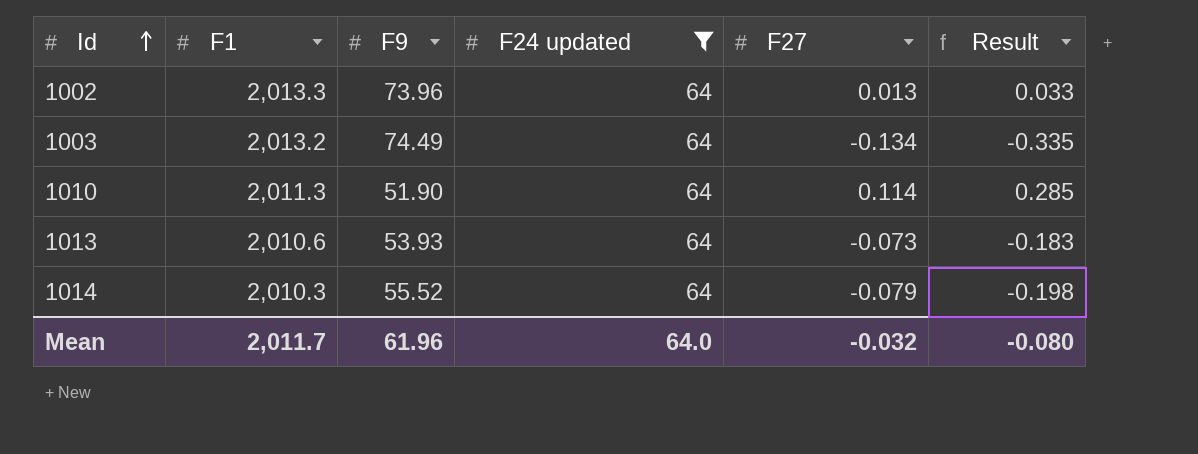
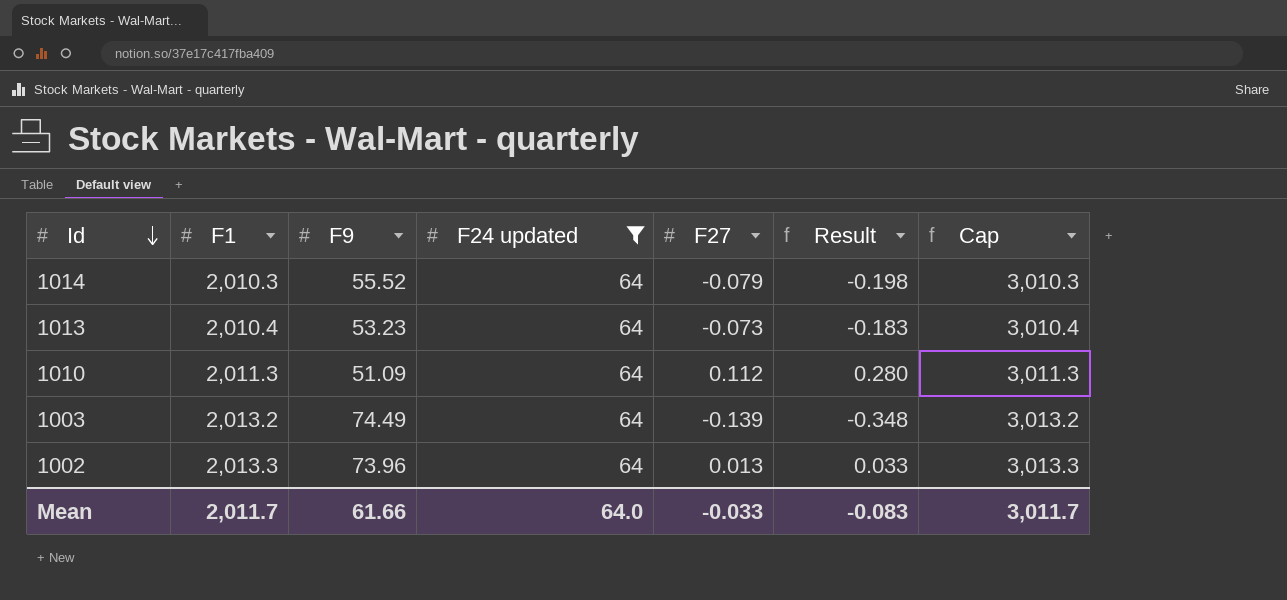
row order: Id ascending -> Id descending
column Cap | formula: none -> [F1] + 1000
1013 | F1: 2,010.6 -> 2,010.4
1013 | F9: 53.93 -> 53.23
1010 | F9: 51.90 -> 51.09
1010 | F27: 0.114 -> 0.112
1010 | Result: 0.285 -> 0.280
1003 | F27: -0.134 -> -0.139
1003 | Result: -0.335 -> -0.348
Mean | F9: 61.96 -> 61.66
Mean | F27: -0.032 -> -0.033
Mean | Result: -0.080 -> -0.083

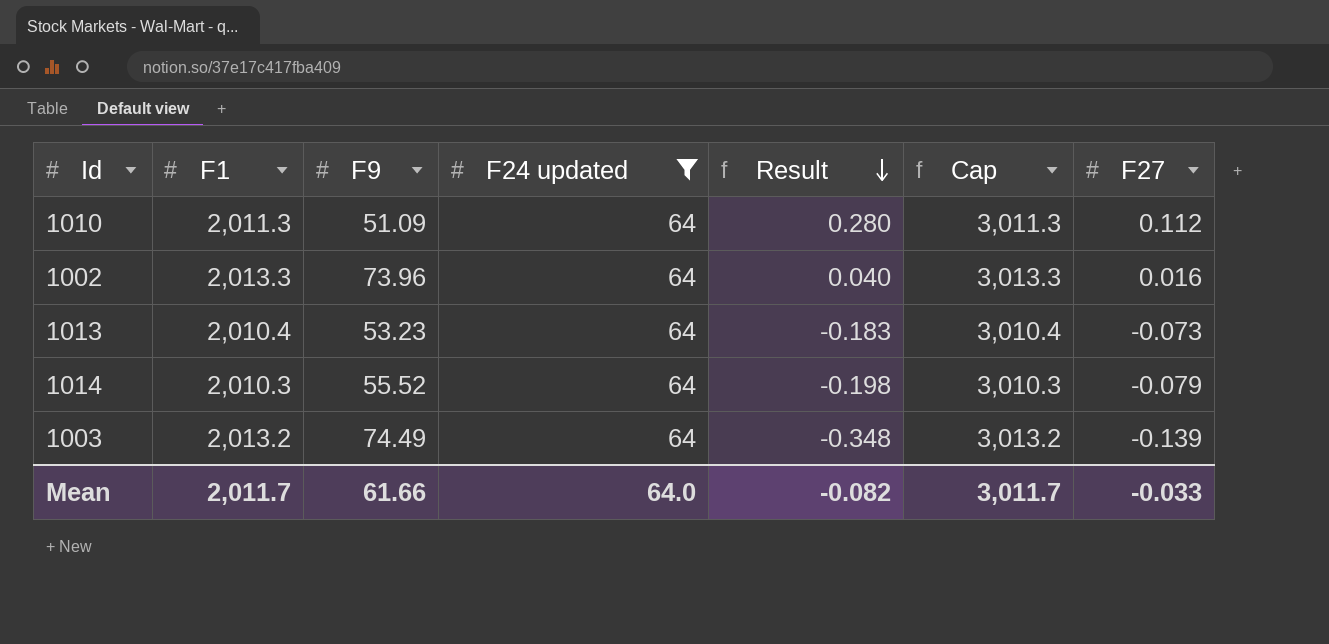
row order: Id descending -> Result descending
column F27 | position: 5 -> 7
1002 | Result: 0.033 -> 0.040
1002 | F27: 0.013 -> 0.016
Mean | Result: -0.083 -> -0.082

